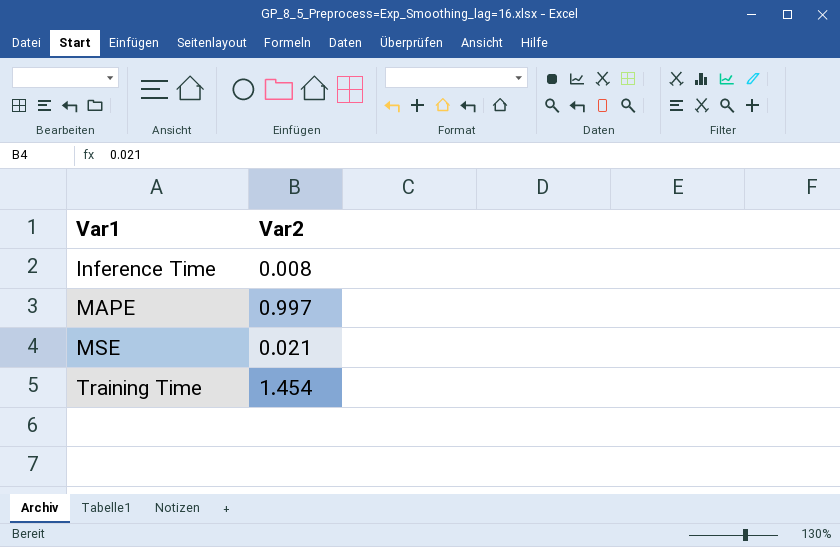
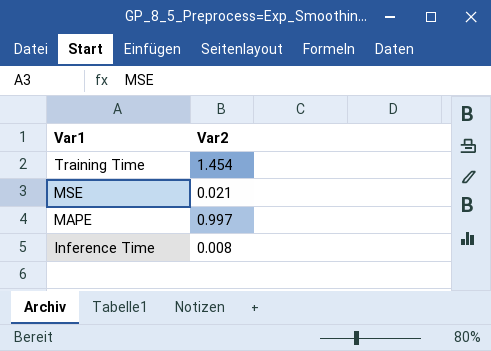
row order: Var1 ascending -> Var1 descending

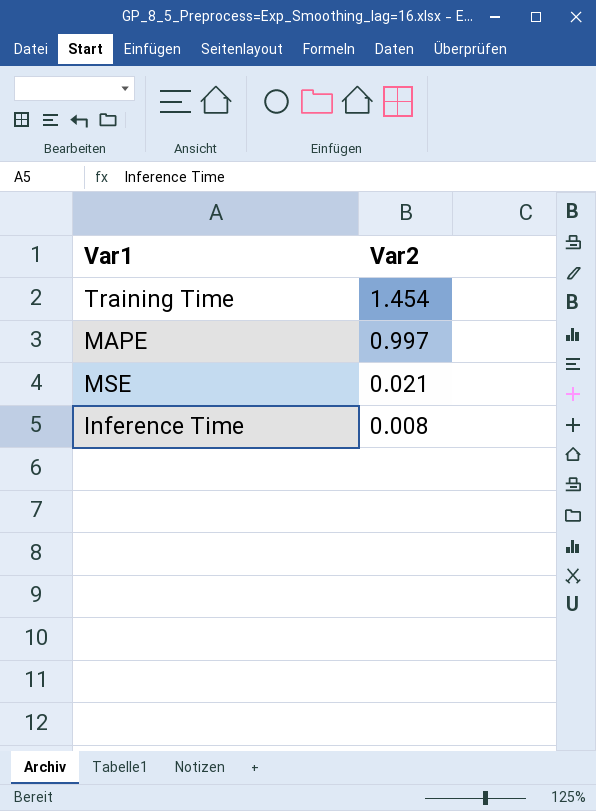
row order: Var1 descending -> Var2 descending

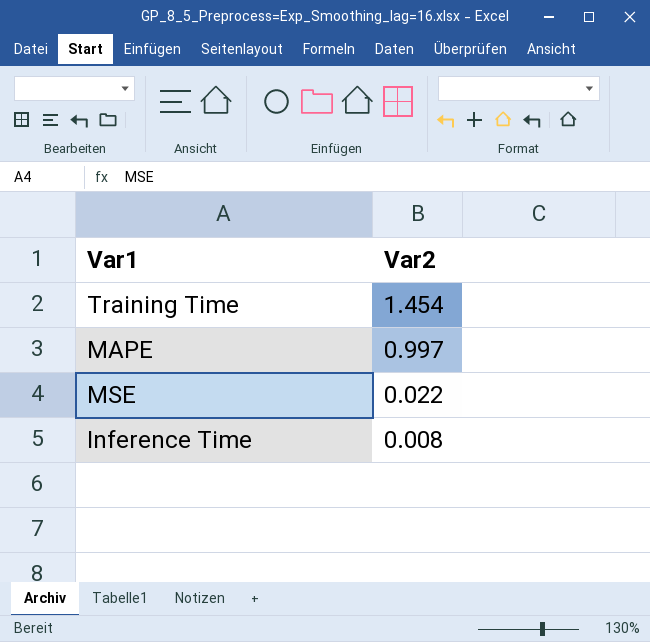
MSE | Var2: 0.021 -> 0.022

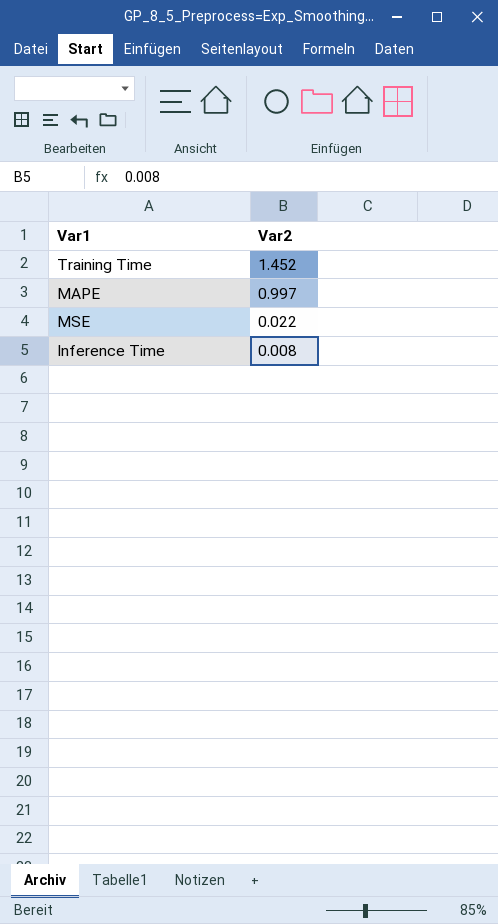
Training Time | Var2: 1.454 -> 1.452

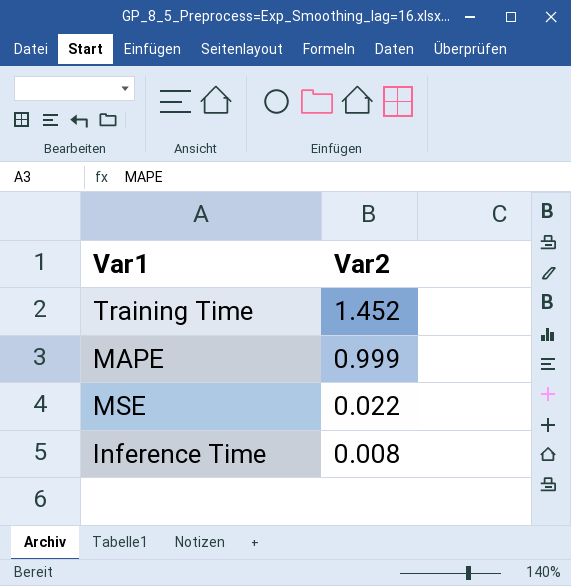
MAPE | Var2: 0.997 -> 0.999

